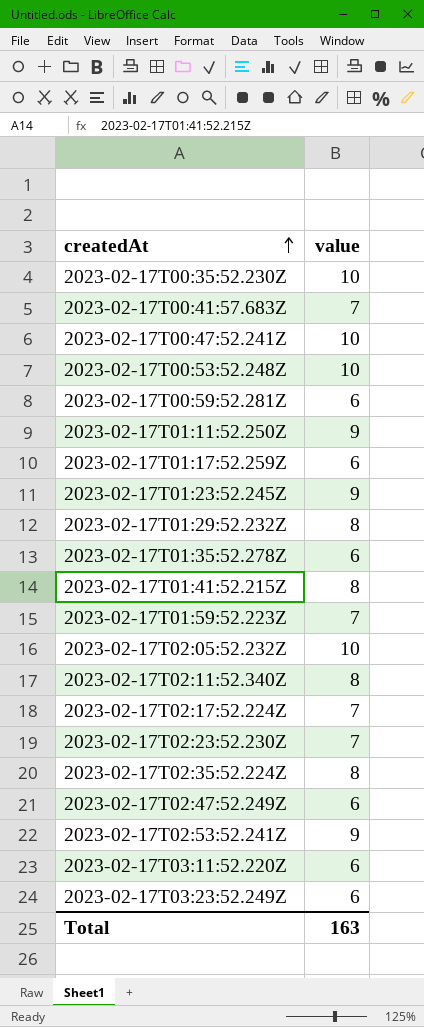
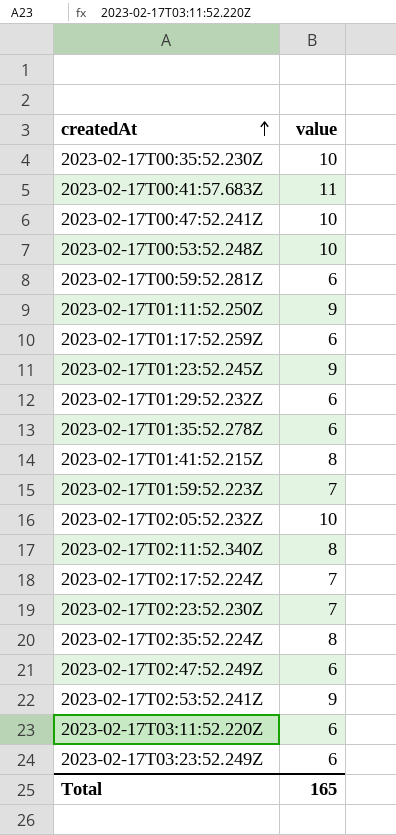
2023-02-17T00:41:57.683Z | value: 7 -> 11
2023-02-17T01:29:52.232Z | value: 8 -> 6
Total | value: 163 -> 165

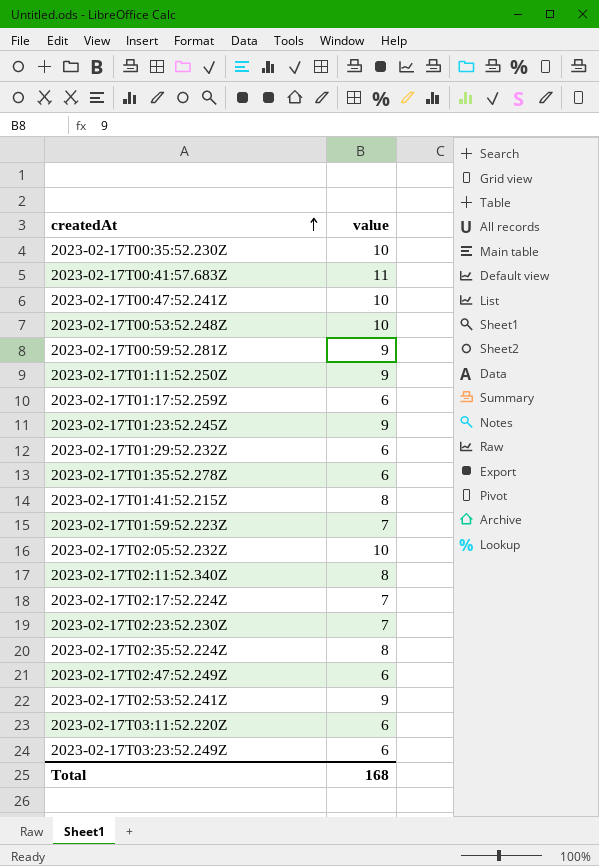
2023-02-17T00:59:52.281Z | value: 6 -> 9
Total | value: 165 -> 168

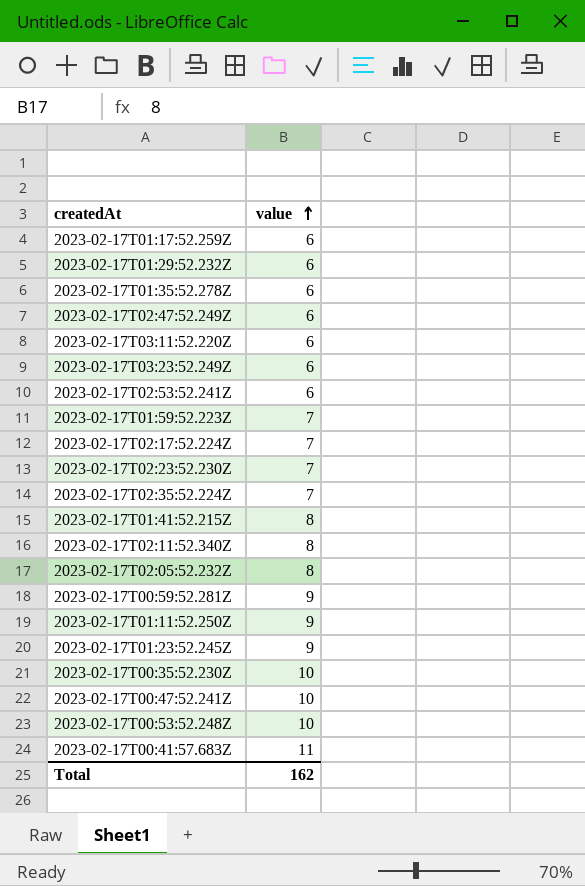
row order: createdAt ascending -> value ascending
2023-02-17T02:53:52.241Z | value: 9 -> 6
2023-02-17T02:35:52.224Z | value: 8 -> 7
2023-02-17T02:05:52.232Z | value: 10 -> 8
Total | value: 168 -> 162

